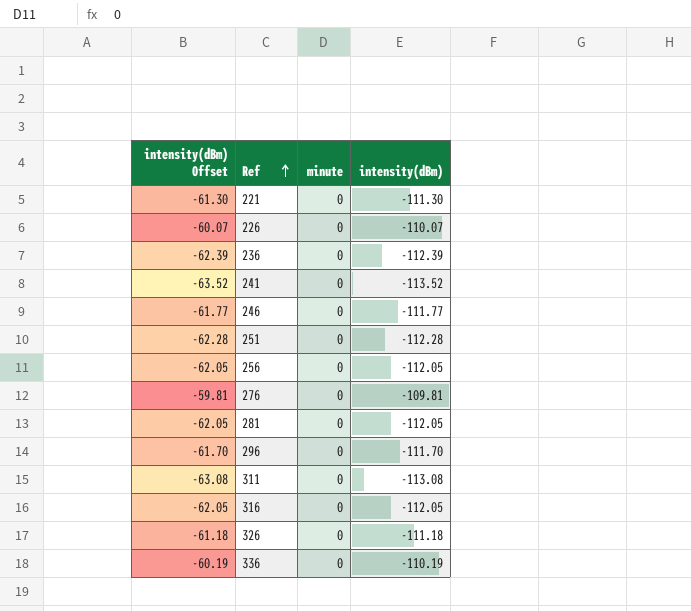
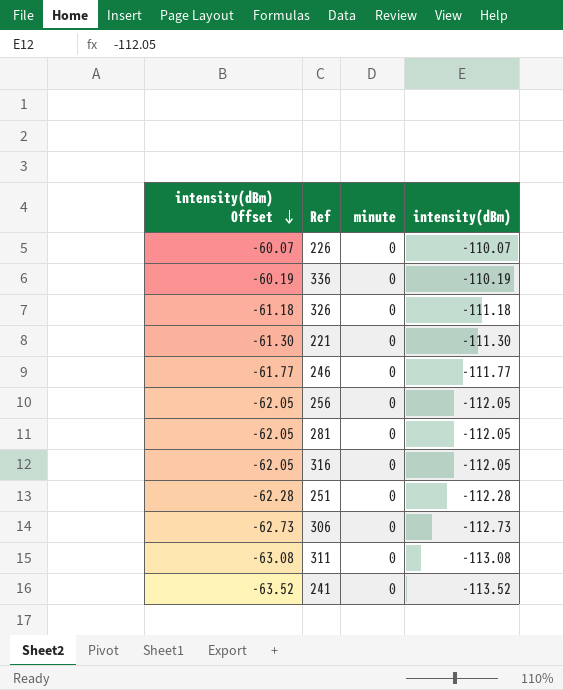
row order: Ref ascending -> intensity(dBm) Offset descending
row 236: -62.39 | 0 | -112.39 -> none
row 276: -59.81 | 0 | -109.81 -> none
row 296: -61.70 | 0 | -111.70 -> none
row 306: none -> -62.73 | 0 | -112.73

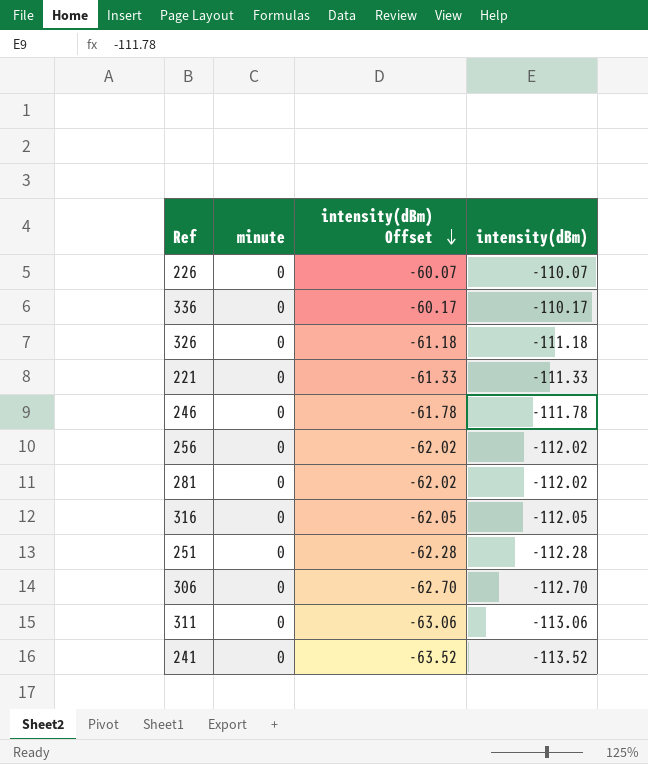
column intensity(dBm) Offset | position: 1 -> 3
336 | intensity(dBm) Offset: -60.19 -> -60.17
336 | intensity(dBm): -110.19 -> -110.17
221 | intensity(dBm) Offset: -61.30 -> -61.33
221 | intensity(dBm): -111.30 -> -111.33
246 | intensity(dBm) Offset: -61.77 -> -61.78
246 | intensity(dBm): -111.77 -> -111.78
256 | intensity(dBm) Offset: -62.05 -> -62.02
256 | intensity(dBm): -112.05 -> -112.02
281 | intensity(dBm) Offset: -62.05 -> -62.02
281 | intensity(dBm): -112.05 -> -112.02
306 | intensity(dBm) Offset: -62.73 -> -62.70
306 | intensity(dBm): -112.73 -> -112.70
311 | intensity(dBm) Offset: -63.08 -> -63.06
311 | intensity(dBm): -113.08 -> -113.06

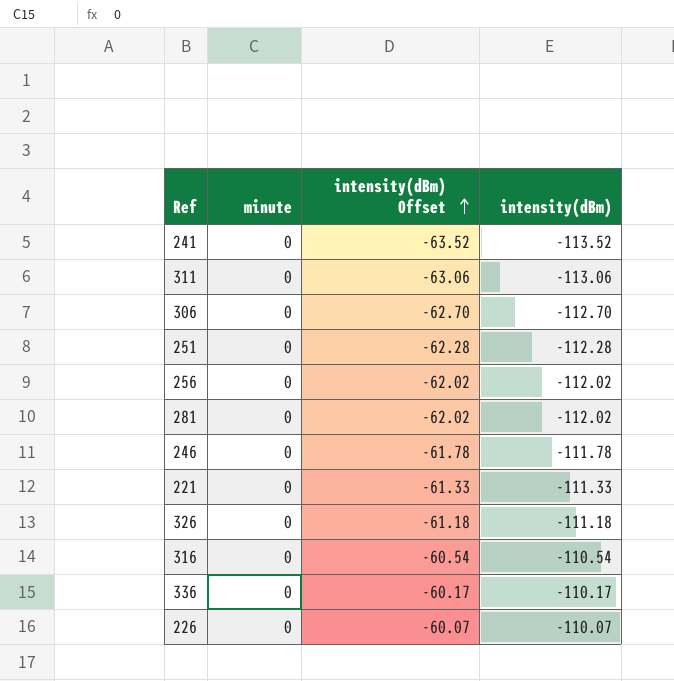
row order: intensity(dBm) Offset descending -> intensity(dBm) Offset ascending
316 | intensity(dBm) Offset: -62.05 -> -60.54
316 | intensity(dBm): -112.05 -> -110.54

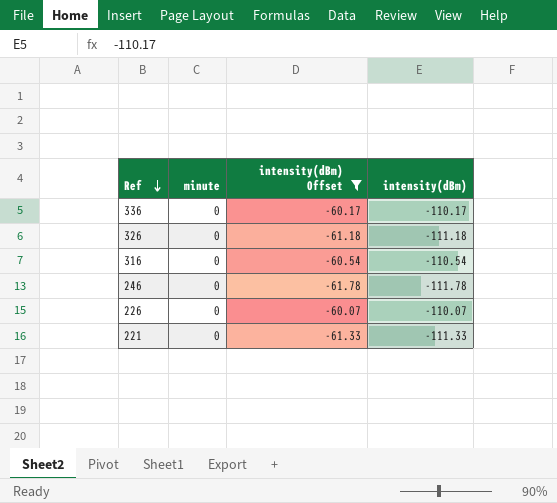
filter: none -> intensity(dBm) Offset >= -61.78
row order: intensity(dBm) Offset ascending -> Ref descending

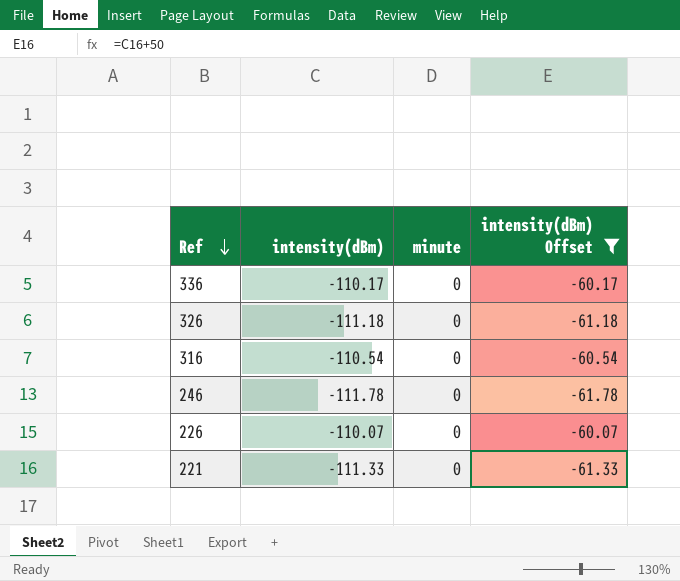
column intensity(dBm) | position: 4 -> 2

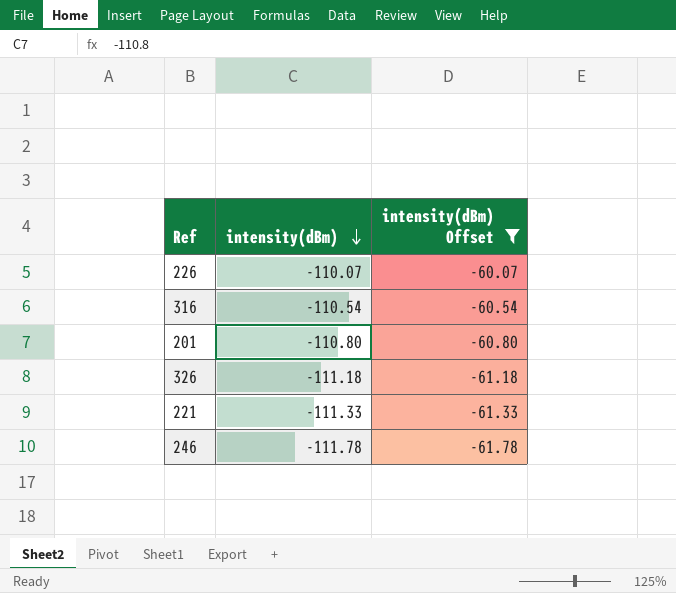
row order: Ref descending -> intensity(dBm) descending
column minute | position: 3 -> none
row 336: -110.17 | 0 | -60.17 -> none
row 201: none -> -110.80 | -60.80

